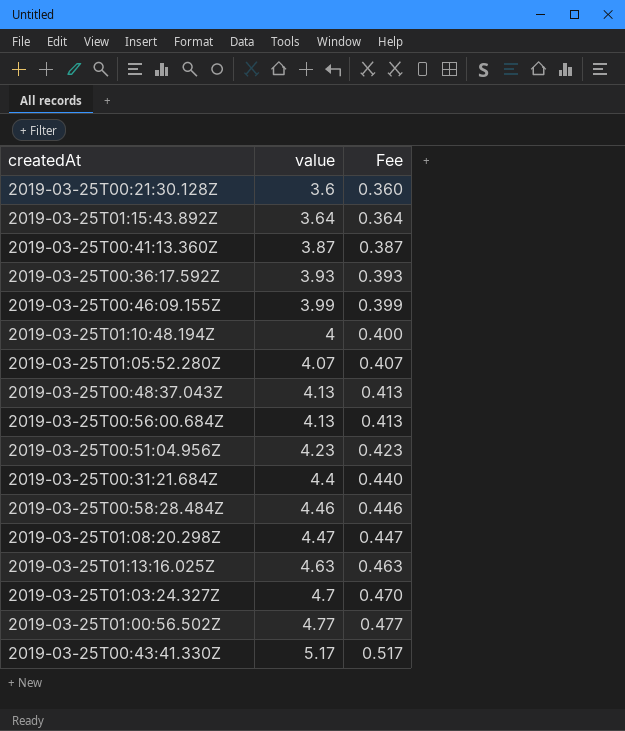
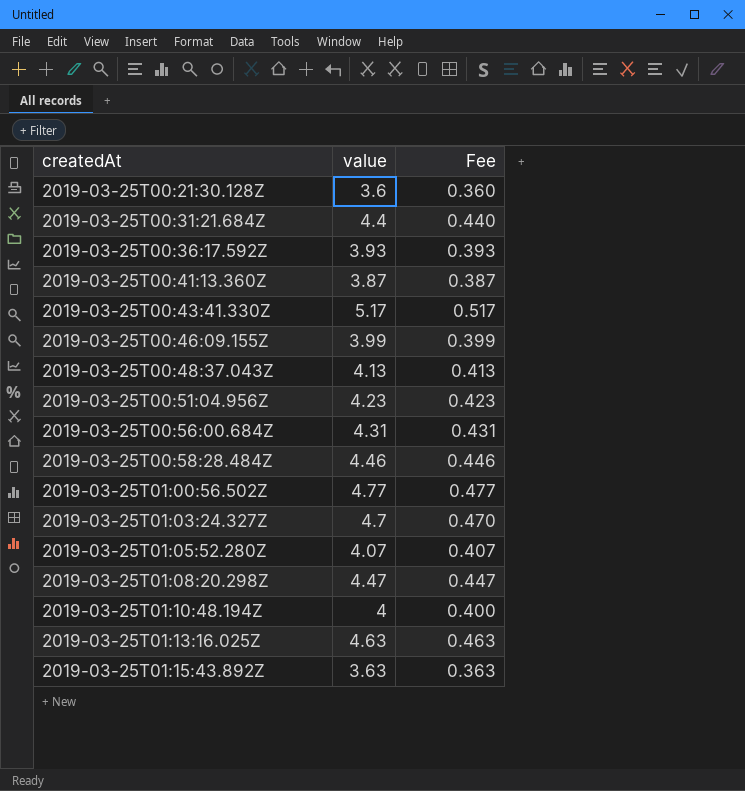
row order: value ascending -> createdAt ascending
2019-03-25T00:56:00.684Z | value: 4.13 -> 4.31
2019-03-25T00:56:00.684Z | Fee: 0.413 -> 0.431
2019-03-25T01:15:43.892Z | value: 3.64 -> 3.63
2019-03-25T01:15:43.892Z | Fee: 0.364 -> 0.363

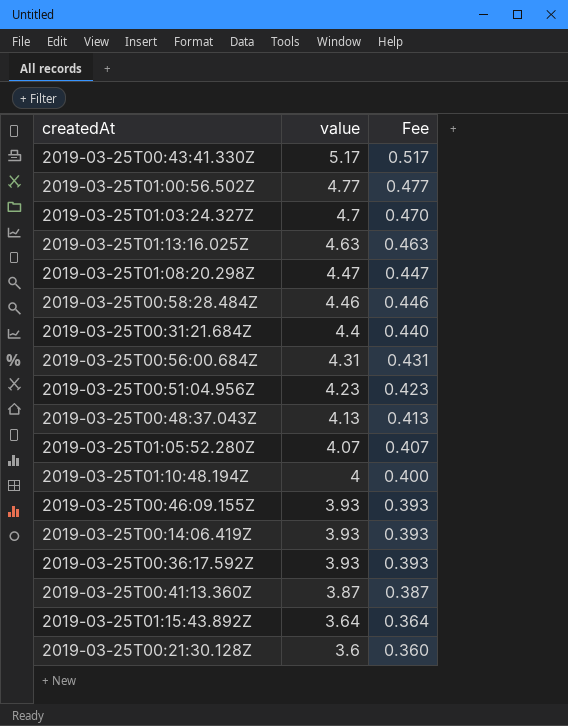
row order: createdAt ascending -> value descending
2019-03-25T00:46:09.155Z | value: 3.99 -> 3.93
2019-03-25T00:46:09.155Z | Fee: 0.399 -> 0.393
row 2019-03-25T00:14:06.419Z: none -> 3.93 | 0.393
2019-03-25T01:15:43.892Z | value: 3.63 -> 3.64
2019-03-25T01:15:43.892Z | Fee: 0.363 -> 0.364

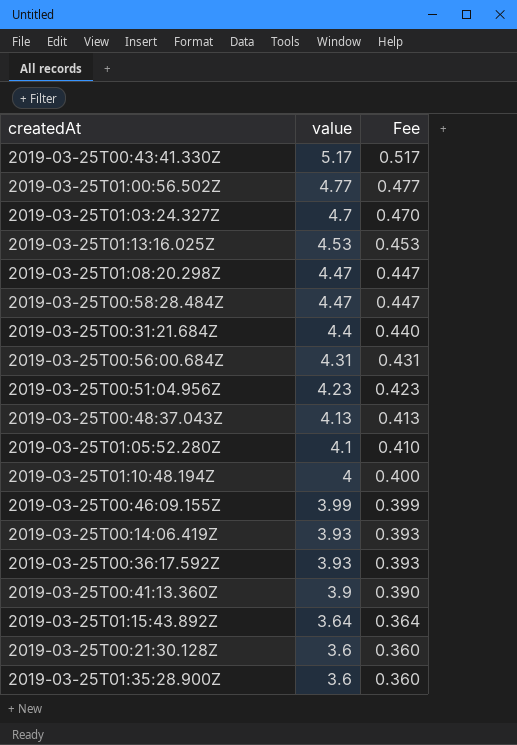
2019-03-25T01:13:16.025Z | value: 4.63 -> 4.53
2019-03-25T01:13:16.025Z | Fee: 0.463 -> 0.453
2019-03-25T00:58:28.484Z | value: 4.46 -> 4.47
2019-03-25T00:58:28.484Z | Fee: 0.446 -> 0.447
2019-03-25T01:05:52.280Z | value: 4.07 -> 4.1
2019-03-25T01:05:52.280Z | Fee: 0.407 -> 0.410
2019-03-25T00:46:09.155Z | value: 3.93 -> 3.99
2019-03-25T00:46:09.155Z | Fee: 0.393 -> 0.399
2019-03-25T00:41:13.360Z | value: 3.87 -> 3.9
2019-03-25T00:41:13.360Z | Fee: 0.387 -> 0.390
row 2019-03-25T01:35:28.900Z: none -> 3.6 | 0.360

